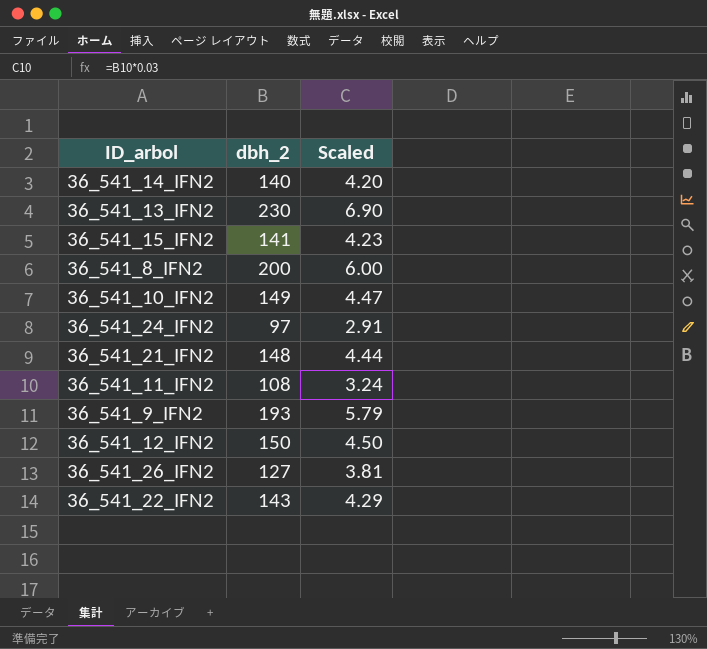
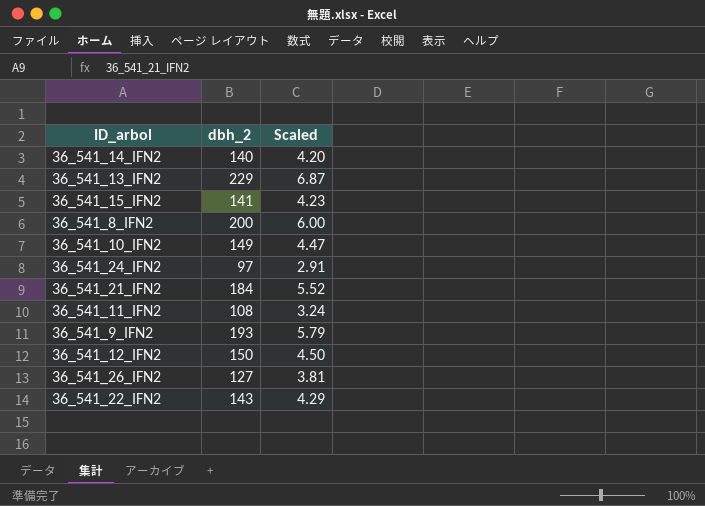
36_541_13_IFN2 | dbh_2: 230 -> 229
36_541_13_IFN2 | Scaled: 6.90 -> 6.87
36_541_21_IFN2 | dbh_2: 148 -> 184
36_541_21_IFN2 | Scaled: 4.44 -> 5.52

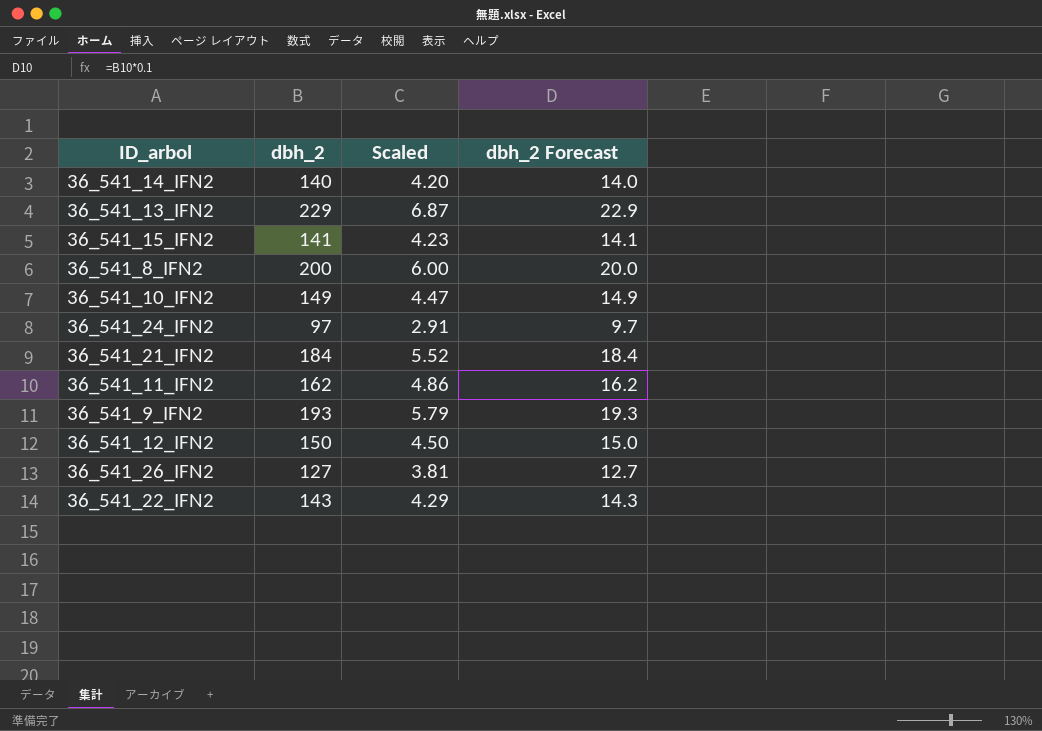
column dbh_2 Forecast | formula: none -> [dbh_2] * 0.1
36_541_11_IFN2 | dbh_2: 108 -> 162
36_541_11_IFN2 | Scaled: 3.24 -> 4.86

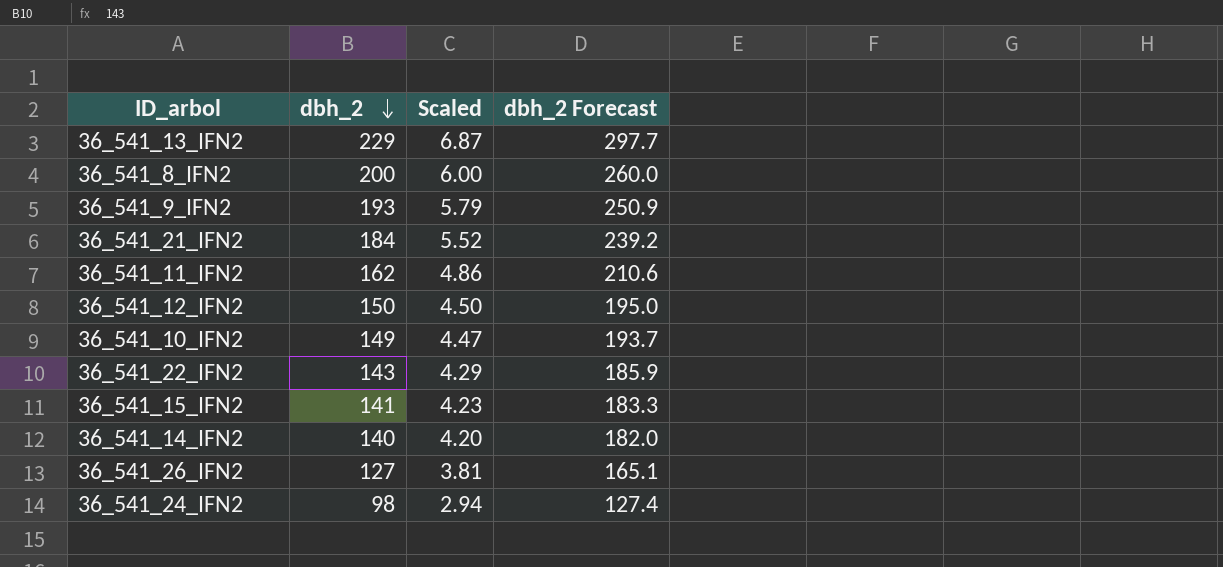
row order: none -> dbh_2 descending
column dbh_2 Forecast | formula: [dbh_2] * 0.1 -> [dbh_2] * 1.3
36_541_24_IFN2 | dbh_2: 97 -> 98
36_541_24_IFN2 | Scaled: 2.91 -> 2.94

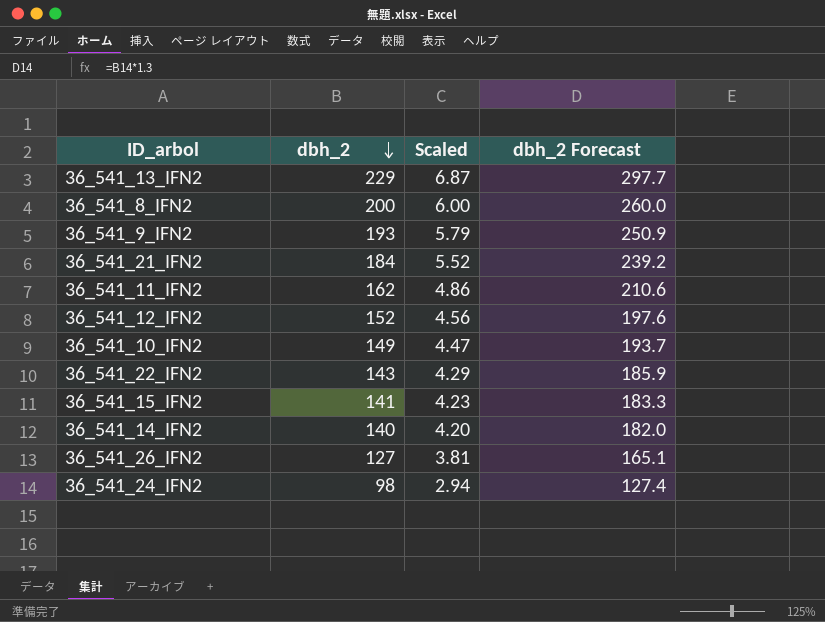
36_541_12_IFN2 | dbh_2: 150 -> 152
36_541_12_IFN2 | Scaled: 4.50 -> 4.56
36_541_12_IFN2 | dbh_2 Forecast: 195.0 -> 197.6

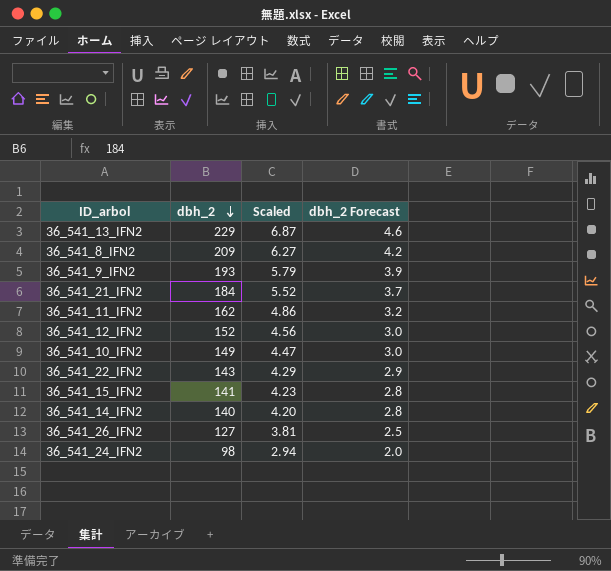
column dbh_2 Forecast | formula: [dbh_2] * 1.3 -> [dbh_2] * 0.02
36_541_8_IFN2 | dbh_2: 200 -> 209
36_541_8_IFN2 | Scaled: 6.00 -> 6.27

